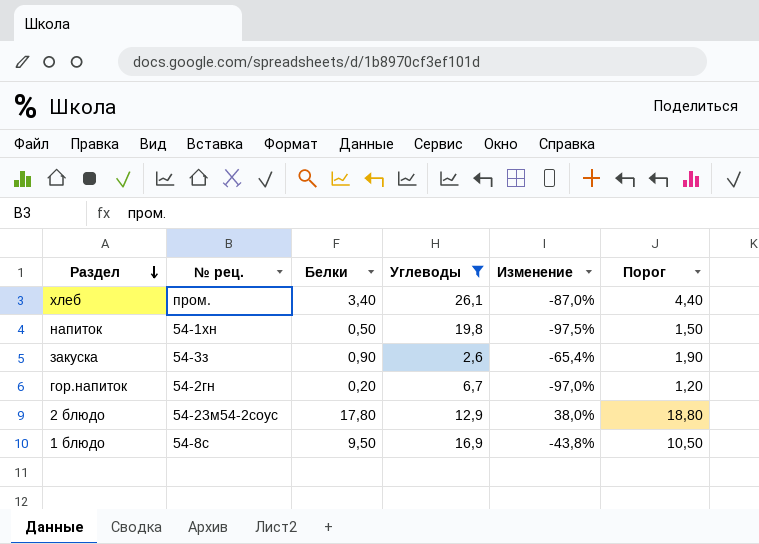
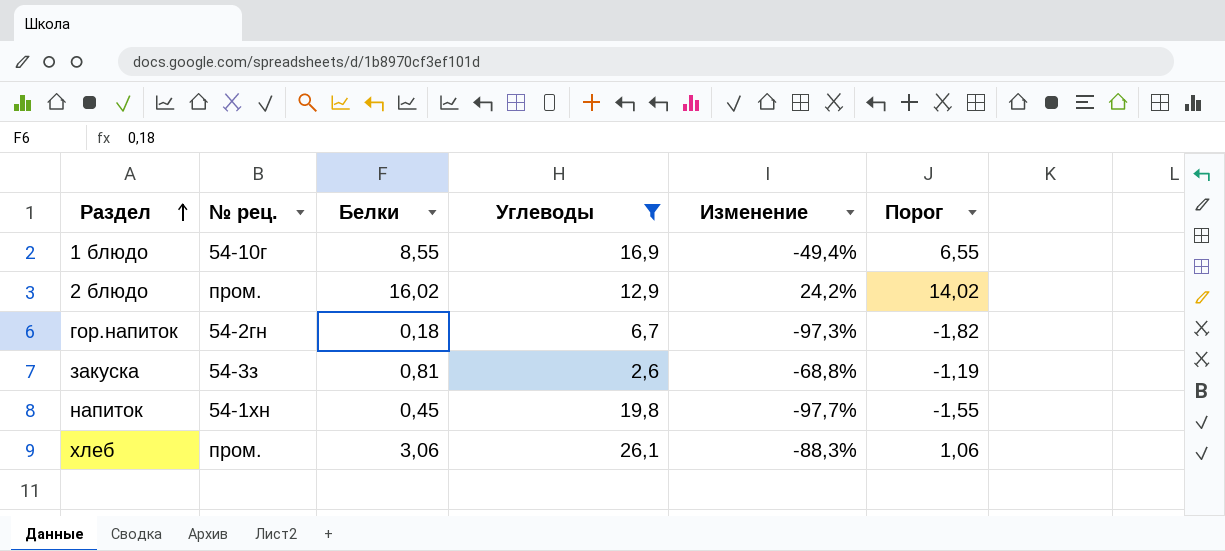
row order: Раздел descending -> Раздел ascending
column Порог | formula: [Белки] + 1 -> [Белки] - 2
1 блюдо | № рец.: 54-8с -> 54-10г
1 блюдо | Белки: 9,50 -> 8,55
1 блюдо | Изменение: -43,8% -> -49,4%
2 блюдо | № рец.: 54-23м54-2соус -> пром.
2 блюдо | Белки: 17,80 -> 16,02
2 блюдо | Изменение: 38,0% -> 24,2%
гор.напиток | Белки: 0,20 -> 0,18
гор.напиток | Изменение: -97,0% -> -97,3%
закуска | Белки: 0,90 -> 0,81
закуска | Изменение: -65,4% -> -68,8%
напиток | Белки: 0,50 -> 0,45
напиток | Изменение: -97,5% -> -97,7%
хлеб | Белки: 3,40 -> 3,06
хлеб | Изменение: -87,0% -> -88,3%

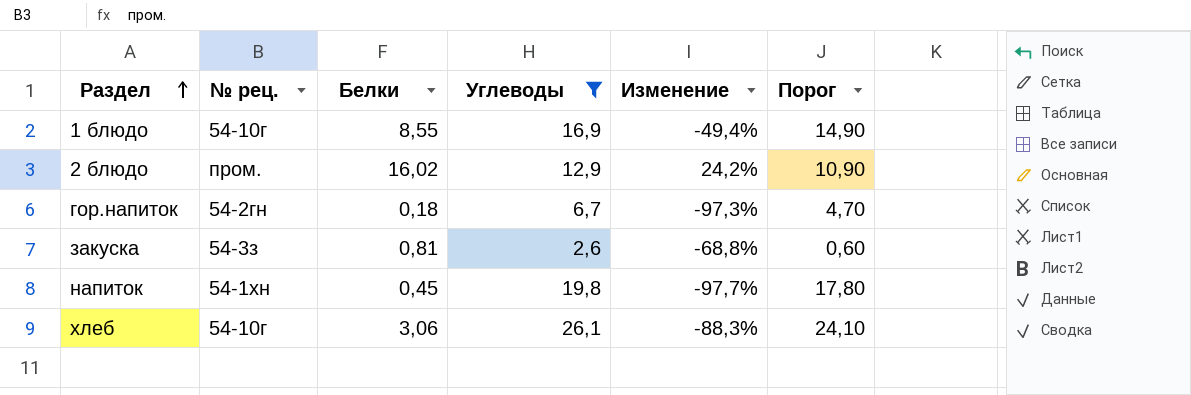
column Порог | formula: [Белки] - 2 -> [Углеводы] - 2
хлеб | № рец.: пром. -> 54-10г

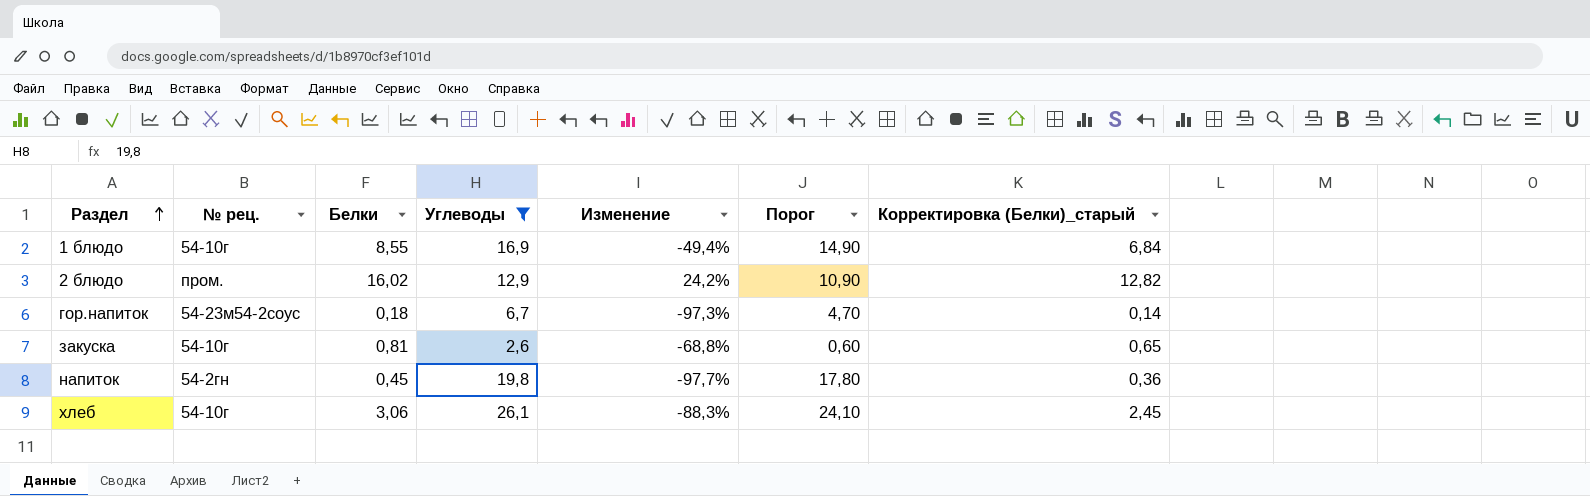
column Корректировка (Белки)_старый | formula: none -> [Белки] * 0,8
гор.напиток | № рец.: 54-2гн -> 54-23м54-2соус
закуска | № рец.: 54-3з -> 54-10г
напиток | № рец.: 54-1хн -> 54-2гн

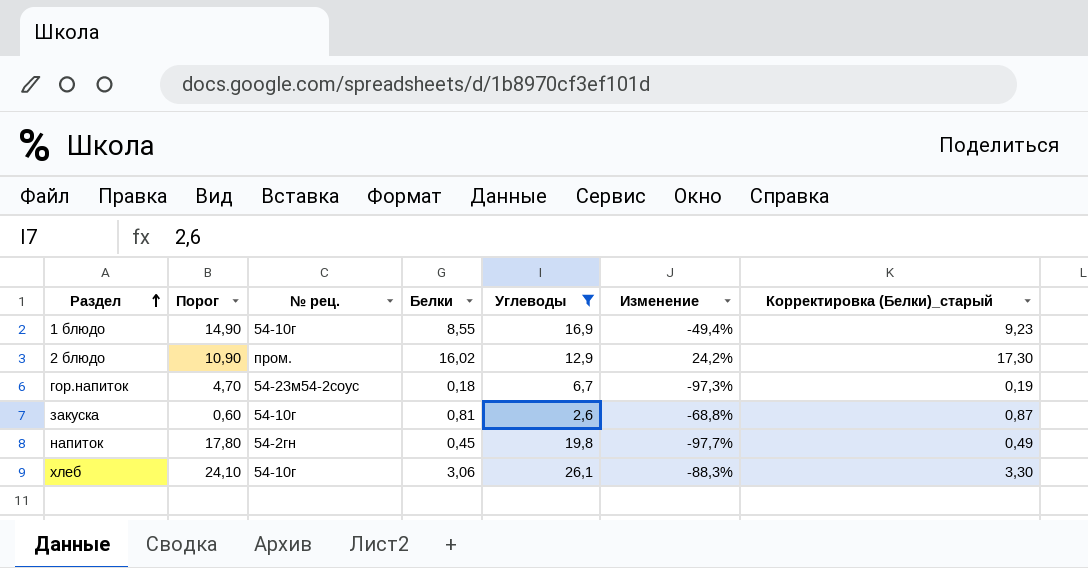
column Порог | position: 6 -> 2
column Корректировка (Белки)_старый | formula: [Белки] * 0,8 -> [Белки] * 1,08

